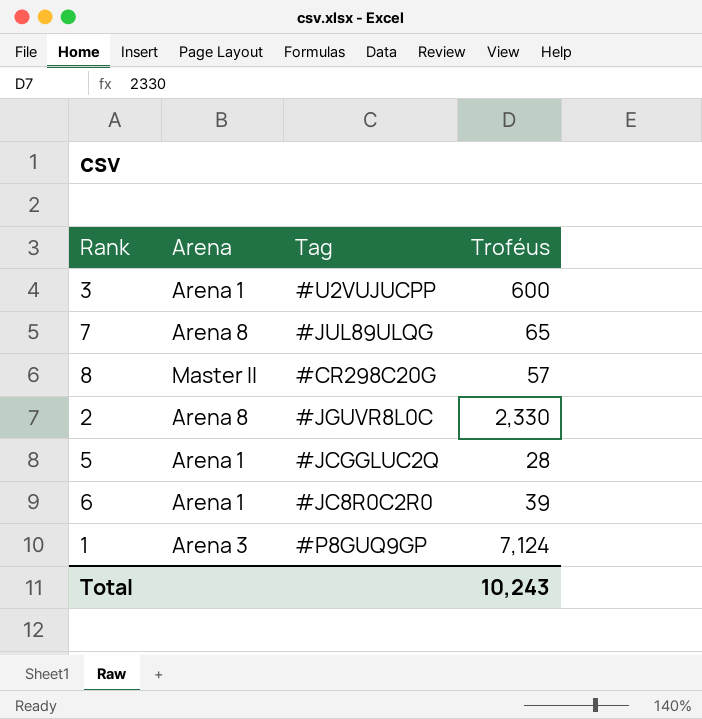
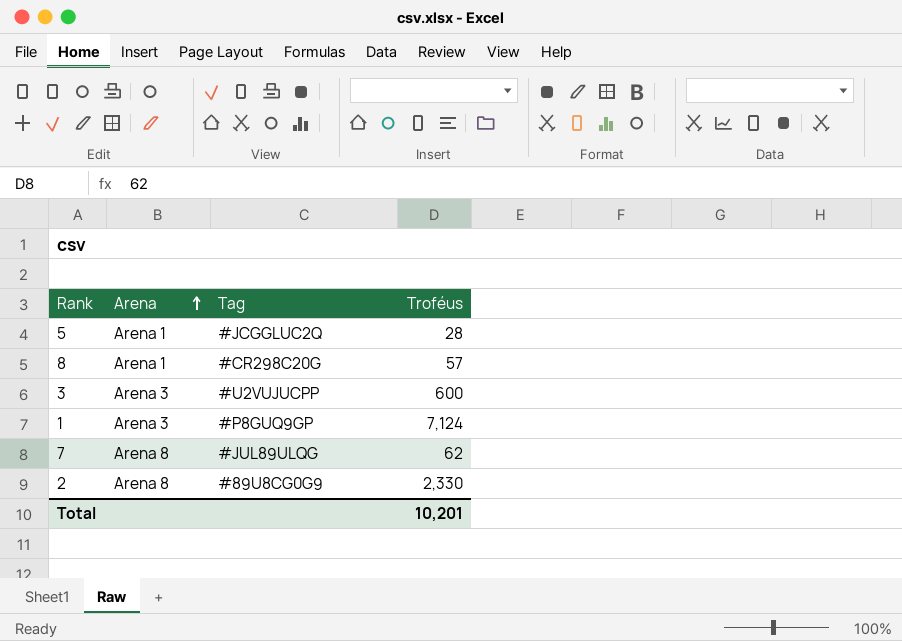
row order: none -> Arena ascending
row 6: Arena 1 | #JC8R0C2R0 | 39 -> none
8 | Arena: Master II -> Arena 1
3 | Arena: Arena 1 -> Arena 3
7 | Troféus: 65 -> 62
2 | Tag: #JGUVR8L0C -> #89U8CG0G9
Total | Troféus: 10,243 -> 10,201

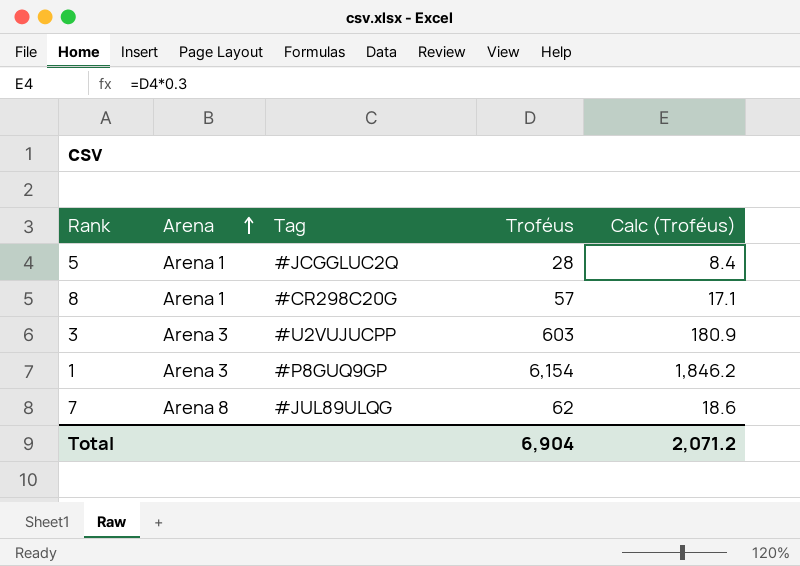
column Calc (Troféus) | formula: none -> [Troféus] * 0.3
row 2: Arena 8 | #89U8CG0G9 | 2,330 -> none
3 | Troféus: 600 -> 603
1 | Troféus: 7,124 -> 6,154
Total | Troféus: 10,201 -> 6,904

